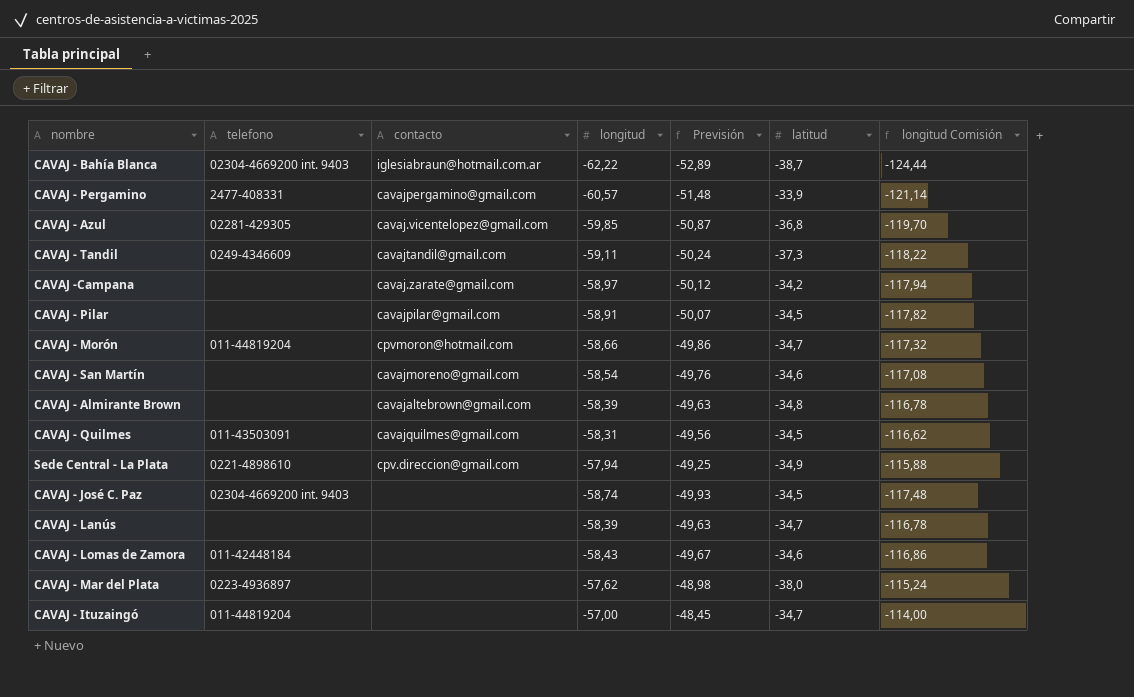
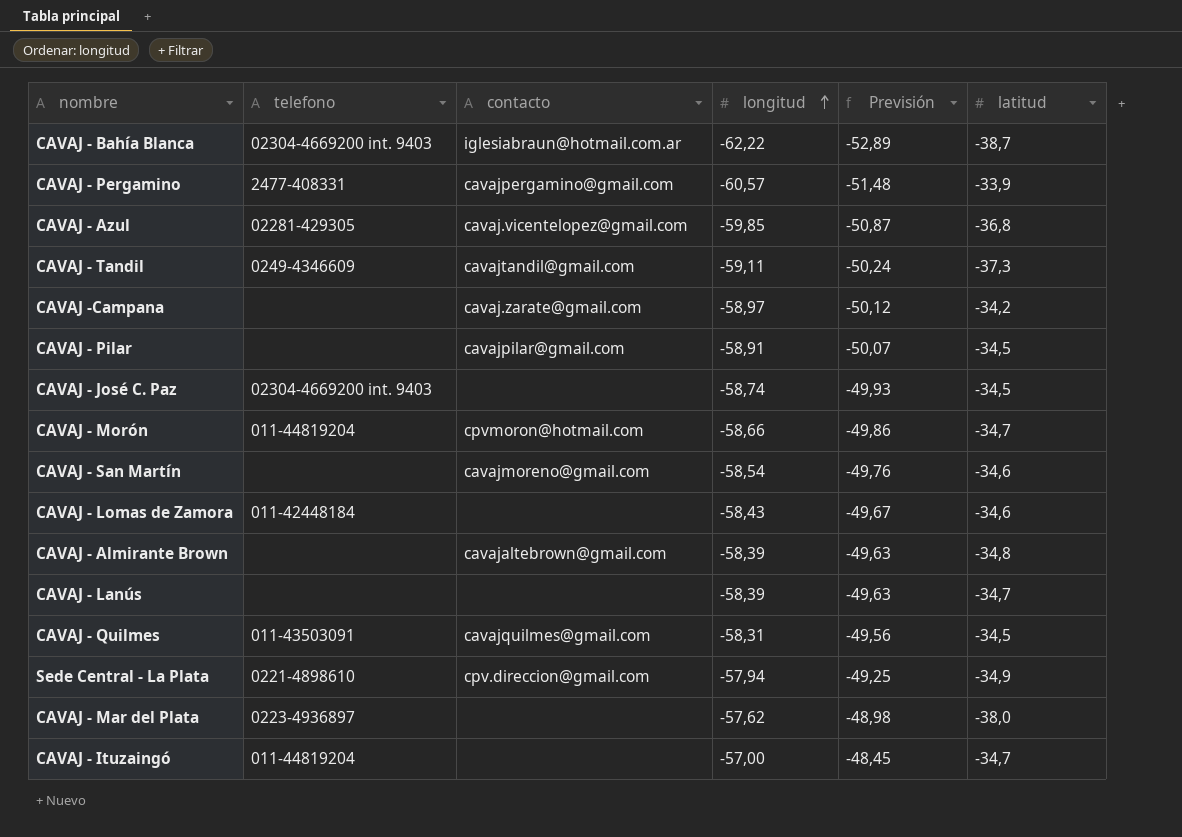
row order: none -> longitud ascending
column longitud Comisión | formula: [longitud] * 2 -> none

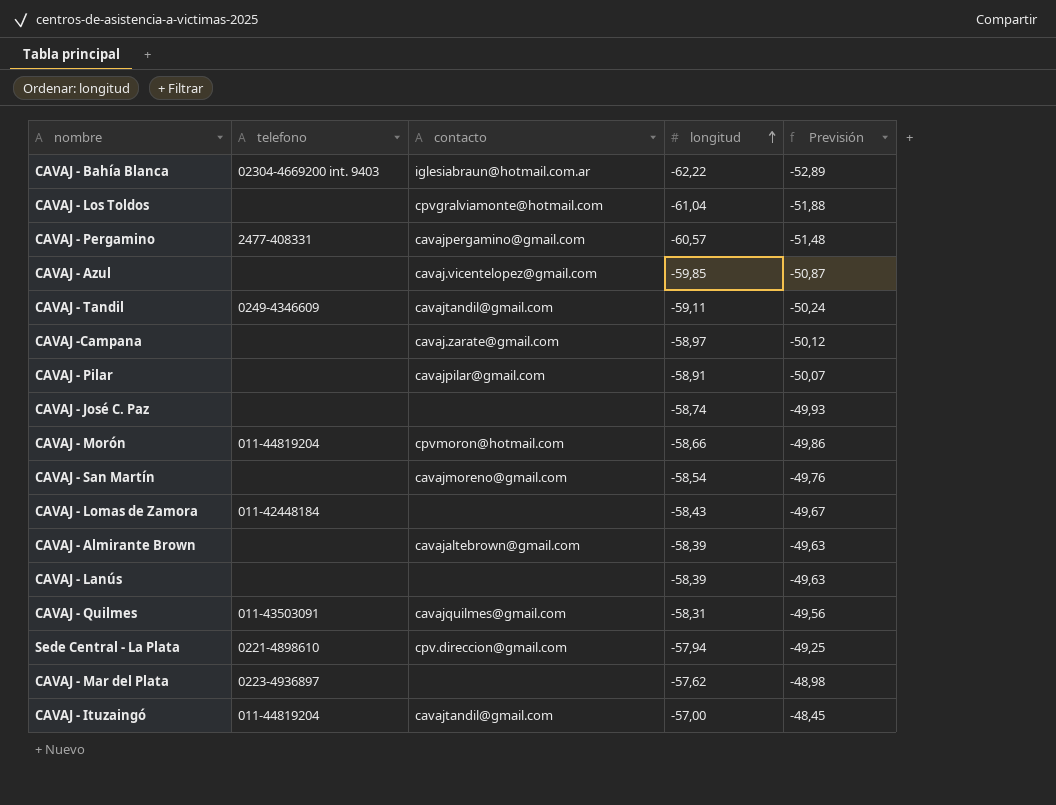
column latitud | position: 6 -> none
row CAVAJ - Los Toldos: none -> none | cpvgralviamonte@hotmail.com | -61,04 | -51,88
CAVAJ - Azul | telefono: 02281-429305 -> none
CAVAJ - José C. Paz | telefono: 02304-4669200 int. 9403 -> none
CAVAJ - Ituzaingó | contacto: none -> cavajtandil@gmail.com

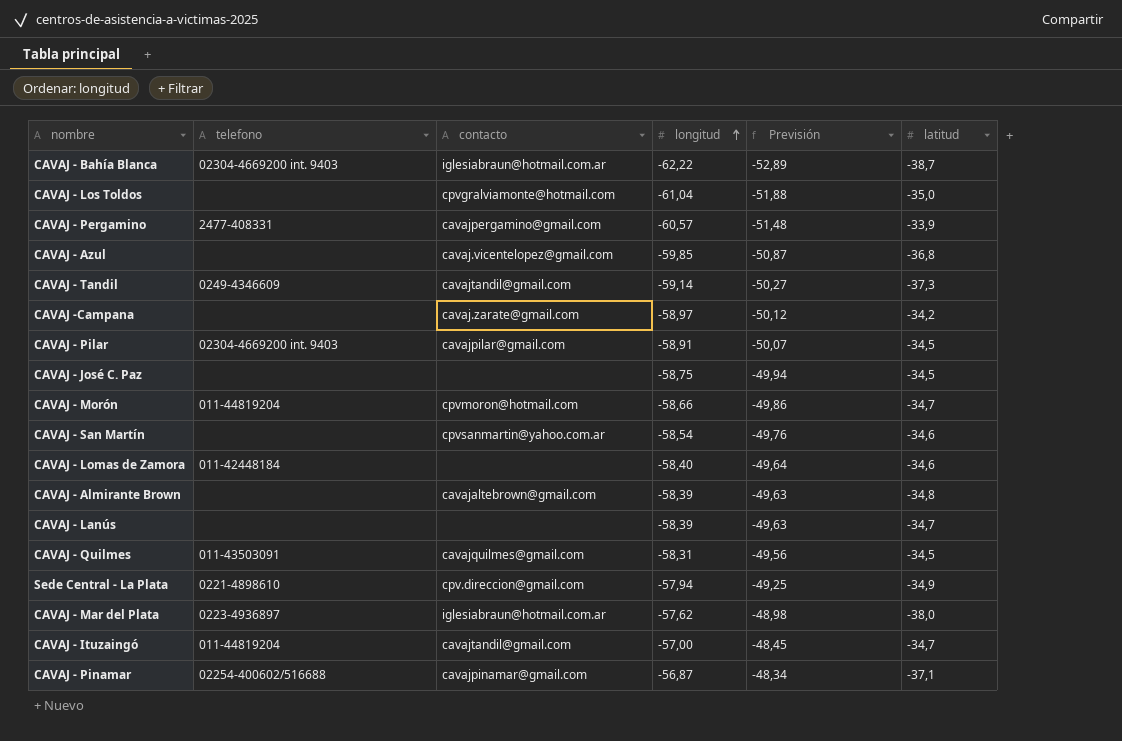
column latitud | position: none -> 6
CAVAJ - Tandil | longitud: -59,11 -> -59,14
CAVAJ - Tandil | Previsión: -50,24 -> -50,27
CAVAJ - Pilar | telefono: none -> 02304-4669200 int. 9403
CAVAJ - José C. Paz | longitud: -58,74 -> -58,75
CAVAJ - José C. Paz | Previsión: -49,93 -> -49,94
CAVAJ - San Martín | contacto: cavajmoreno@gmail.com -> cpvsanmartin@yahoo.com.ar
CAVAJ - Lomas de Zamora | longitud: -58,43 -> -58,40
CAVAJ - Lomas de Zamora | Previsión: -49,67 -> -49,64
CAVAJ - Mar del Plata | contacto: none -> iglesiabraun@hotmail.com.ar
row CAVAJ - Pinamar: none -> 02254-400602/516688 | cavajpinamar@gmail.com | -56,87 | -48,34 | -37,1

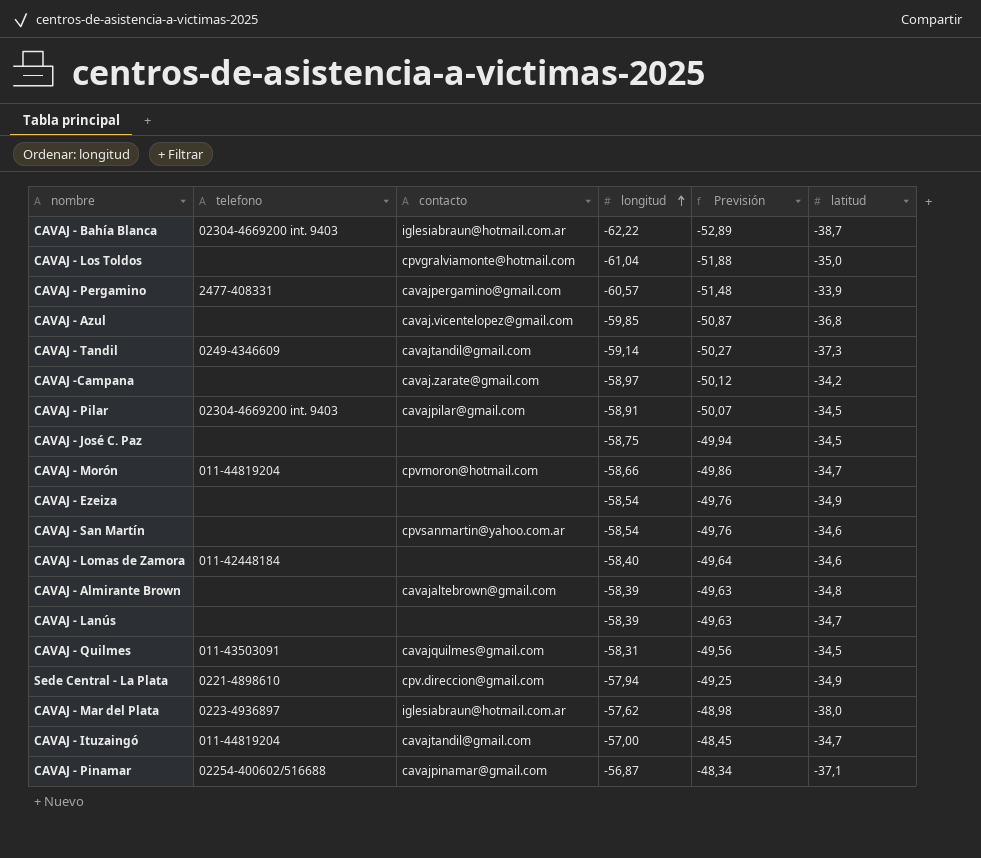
row CAVAJ - Ezeiza: none -> none | none | -58,54 | -49,76 | -34,9

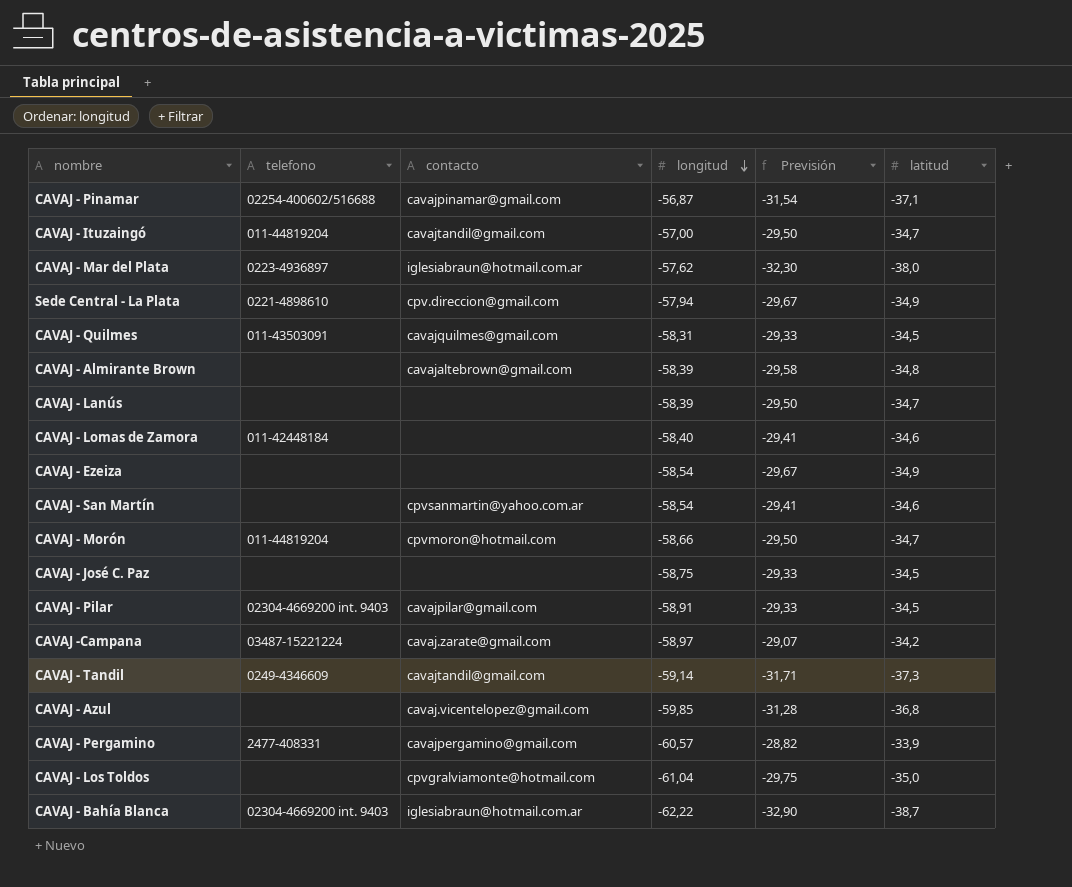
row order: longitud ascending -> longitud descending
column Previsión | formula: [longitud] * 0,85 -> [latitud] * 0,85
CAVAJ -Campana | telefono: none -> 03487-15221224

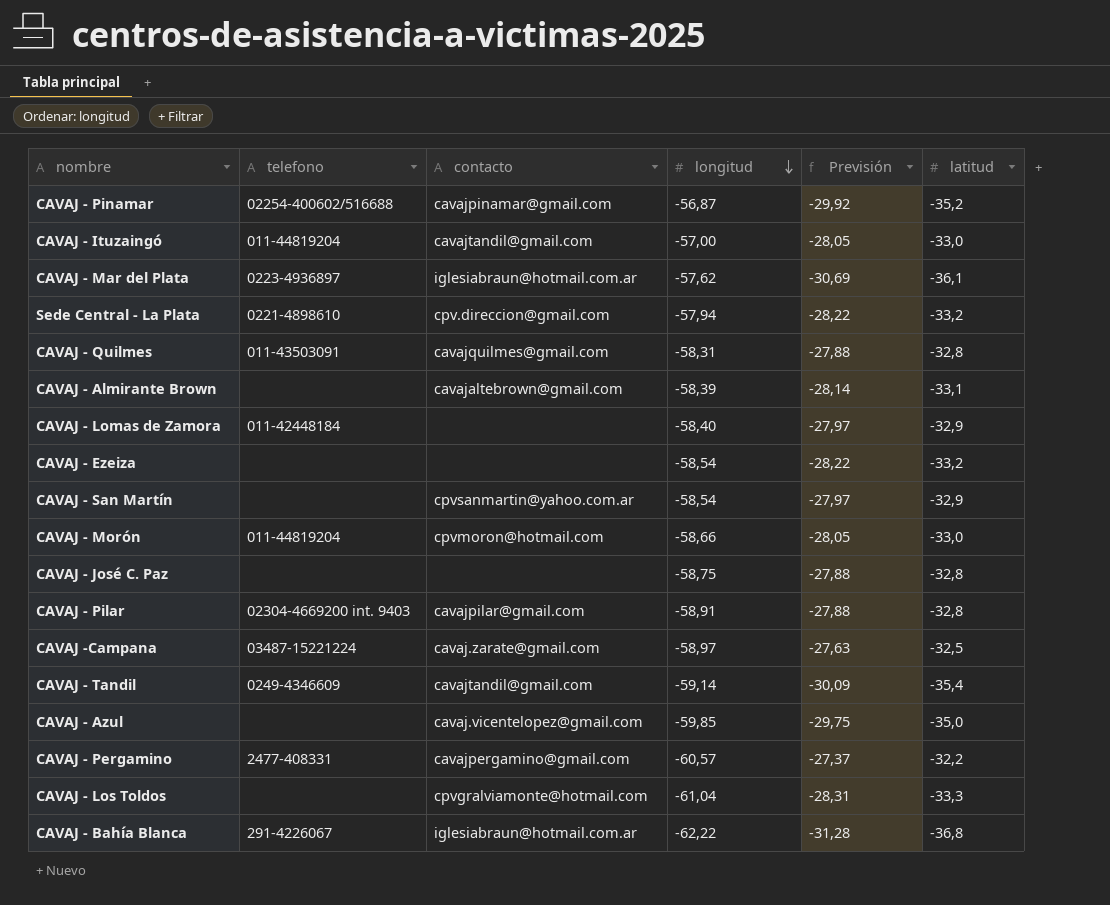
row CAVAJ - Lanús: none | none | -58,39 | -29,50 | -34,7 -> none
CAVAJ - Pinamar | Previsión: -31,54 -> -29,92
CAVAJ - Pinamar | latitud: -37,1 -> -35,2
CAVAJ - Ituzaingó | Previsión: -29,50 -> -28,05
CAVAJ - Ituzaingó | latitud: -34,7 -> -33,0
CAVAJ - Mar del Plata | Previsión: -32,30 -> -30,69
CAVAJ - Mar del Plata | latitud: -38,0 -> -36,1
Sede Central - La Plata | Previsión: -29,67 -> -28,22
Sede Central - La Plata | latitud: -34,9 -> -33,2
CAVAJ - Quilmes | Previsión: -29,33 -> -27,88
CAVAJ - Quilmes | latitud: -34,5 -> -32,8
CAVAJ - Almirante Brown | Previsión: -29,58 -> -28,14
CAVAJ - Almirante Brown | latitud: -34,8 -> -33,1
CAVAJ - Lomas de Zamora | Previsión: -29,41 -> -27,97
CAVAJ - Lomas de Zamora | latitud: -34,6 -> -32,9
CAVAJ - Ezeiza | Previsión: -29,67 -> -28,22
CAVAJ - Ezeiza | latitud: -34,9 -> -33,2
CAVAJ - San Martín | Previsión: -29,41 -> -27,97
CAVAJ - San Martín | latitud: -34,6 -> -32,9
CAVAJ - Morón | Previsión: -29,50 -> -28,05
CAVAJ - Morón | latitud: -34,7 -> -33,0
CAVAJ - José C. Paz | Previsión: -29,33 -> -27,88
CAVAJ - José C. Paz | latitud: -34,5 -> -32,8
CAVAJ - Pilar | Previsión: -29,33 -> -27,88
CAVAJ - Pilar | latitud: -34,5 -> -32,8
CAVAJ -Campana | Previsión: -29,07 -> -27,63
CAVAJ -Campana | latitud: -34,2 -> -32,5
CAVAJ - Tandil | Previsión: -31,71 -> -30,09
CAVAJ - Tandil | latitud: -37,3 -> -35,4
CAVAJ - Azul | Previsión: -31,28 -> -29,75
CAVAJ - Azul | latitud: -36,8 -> -35,0
CAVAJ - Pergamino | Previsión: -28,82 -> -27,37
CAVAJ - Pergamino | latitud: -33,9 -> -32,2
CAVAJ - Los Toldos | Previsión: -29,75 -> -28,31
CAVAJ - Los Toldos | latitud: -35,0 -> -33,3
CAVAJ - Bahía Blanca | telefono: 02304-4669200 int. 9403 -> 291-4226067
CAVAJ - Bahía Blanca | Previsión: -32,90 -> -31,28
CAVAJ - Bahía Blanca | latitud: -38,7 -> -36,8

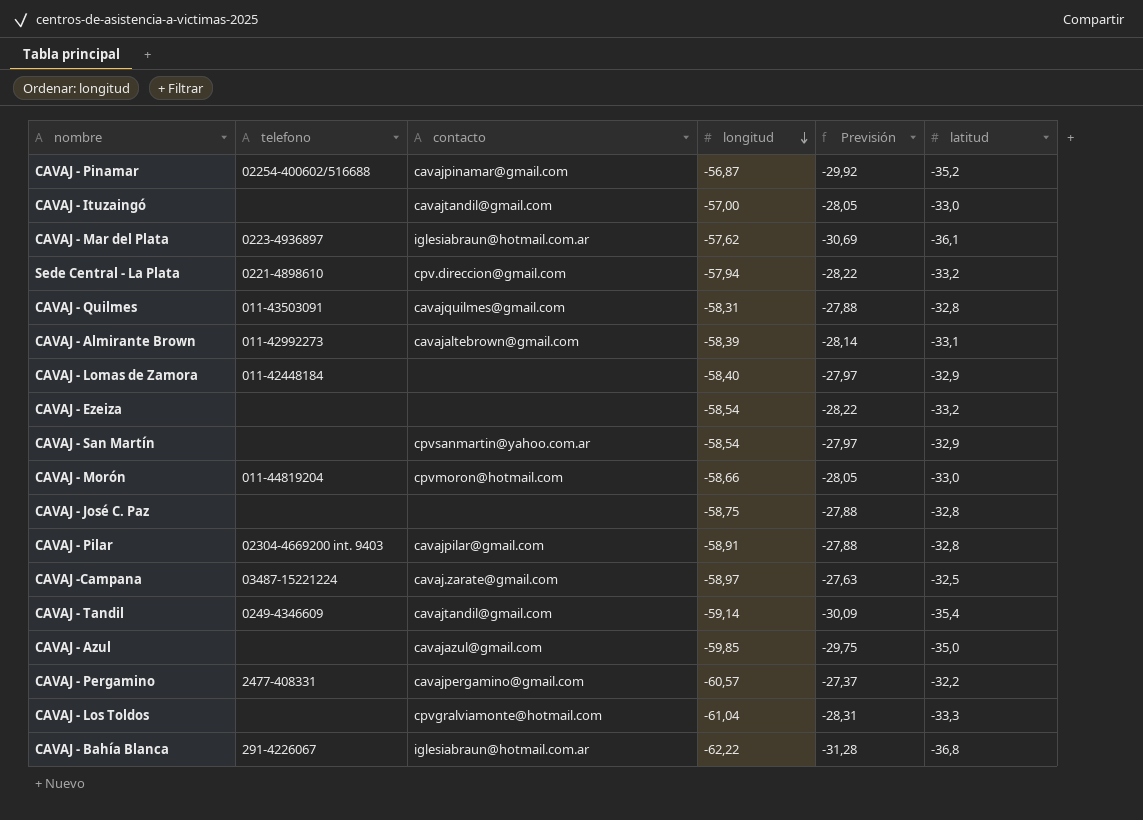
CAVAJ - Ituzaingó | telefono: 011-44819204 -> none
CAVAJ - Almirante Brown | telefono: none -> 011-42992273
CAVAJ - Azul | contacto: cavaj.vicentelopez@gmail.com -> cavajazul@gmail.com

